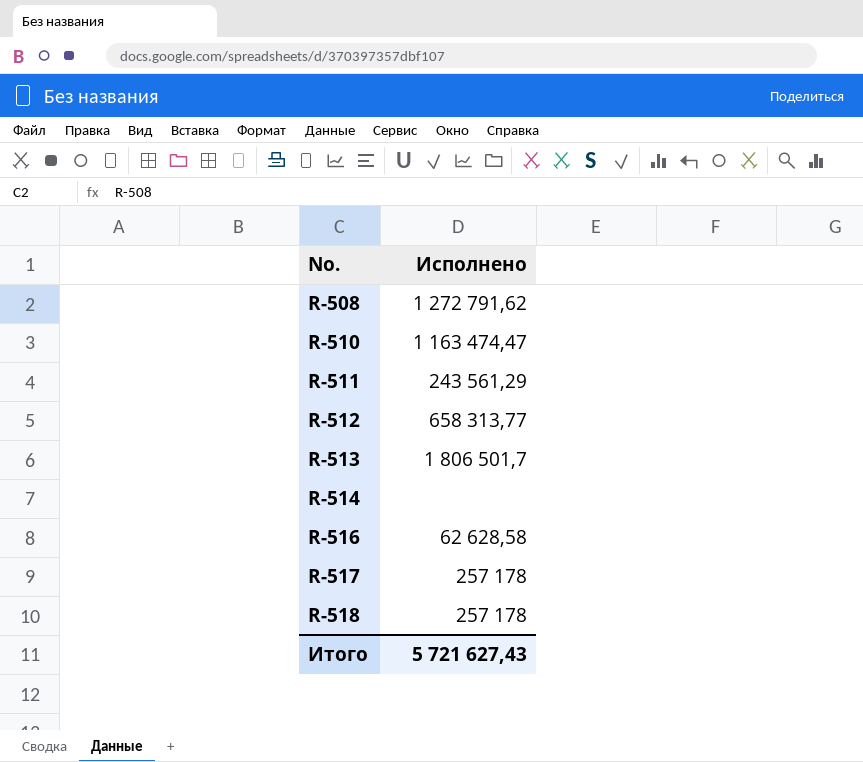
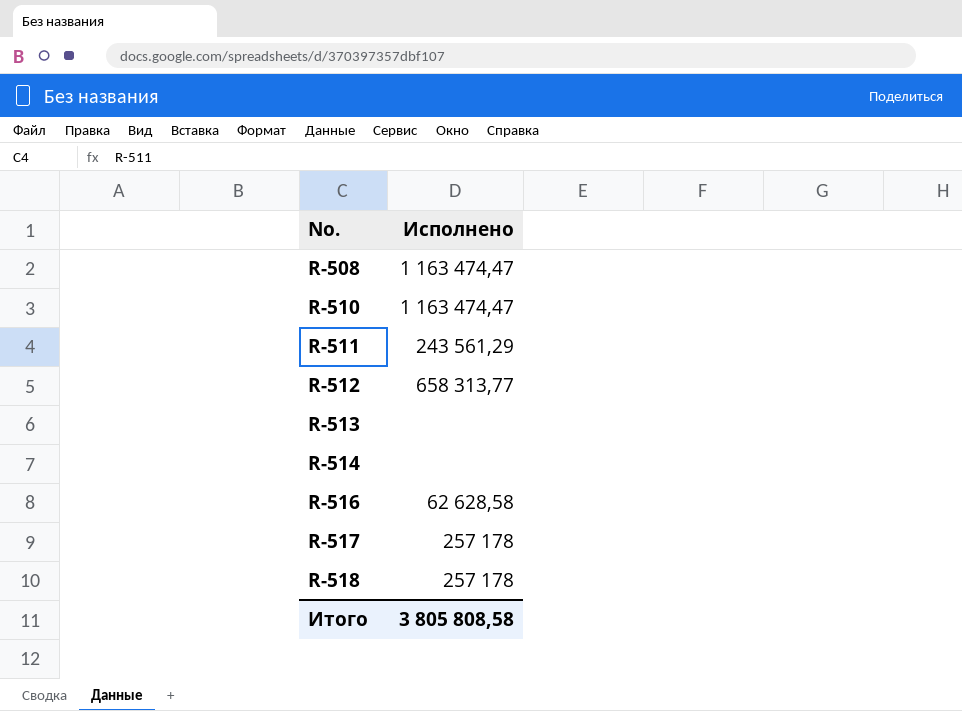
R-508 | Исполнено: 1 272 791,62 -> 1 163 474,47
R-513 | Исполнено: 1 806 501,7 -> none
Итого | Исполнено: 5 721 627,43 -> 3 805 808,58

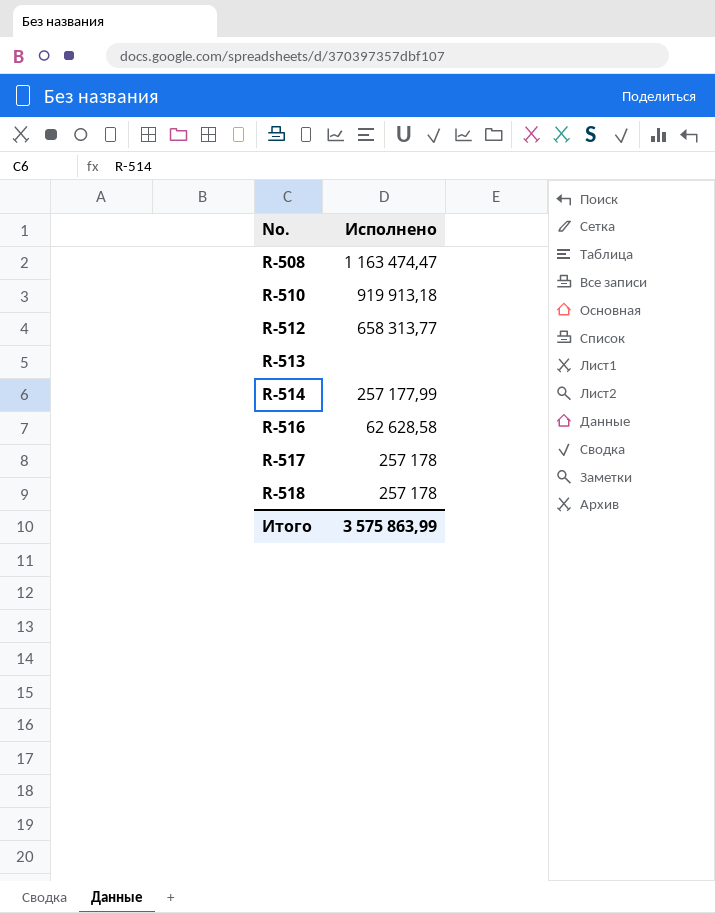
row R-511: 243 561,29 -> none
R-510 | Исполнено: 1 163 474,47 -> 919 913,18
R-514 | Исполнено: none -> 257 177,99
Итого | Исполнено: 3 805 808,58 -> 3 575 863,99

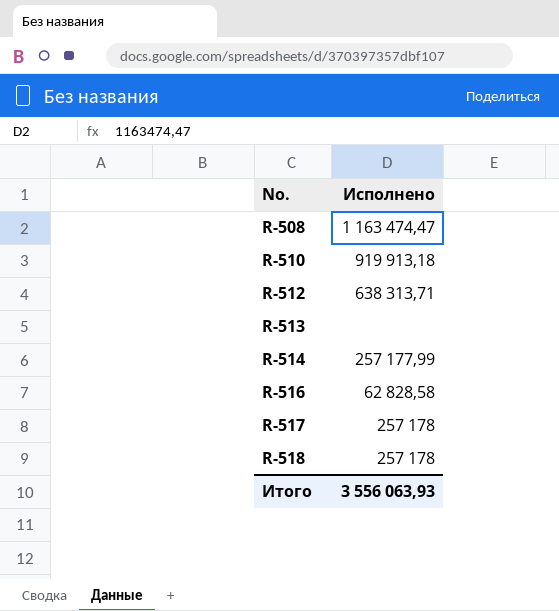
R-512 | Исполнено: 658 313,77 -> 638 313,71
R-516 | Исполнено: 62 628,58 -> 62 828,58
Итого | Исполнено: 3 575 863,99 -> 3 556 063,93

